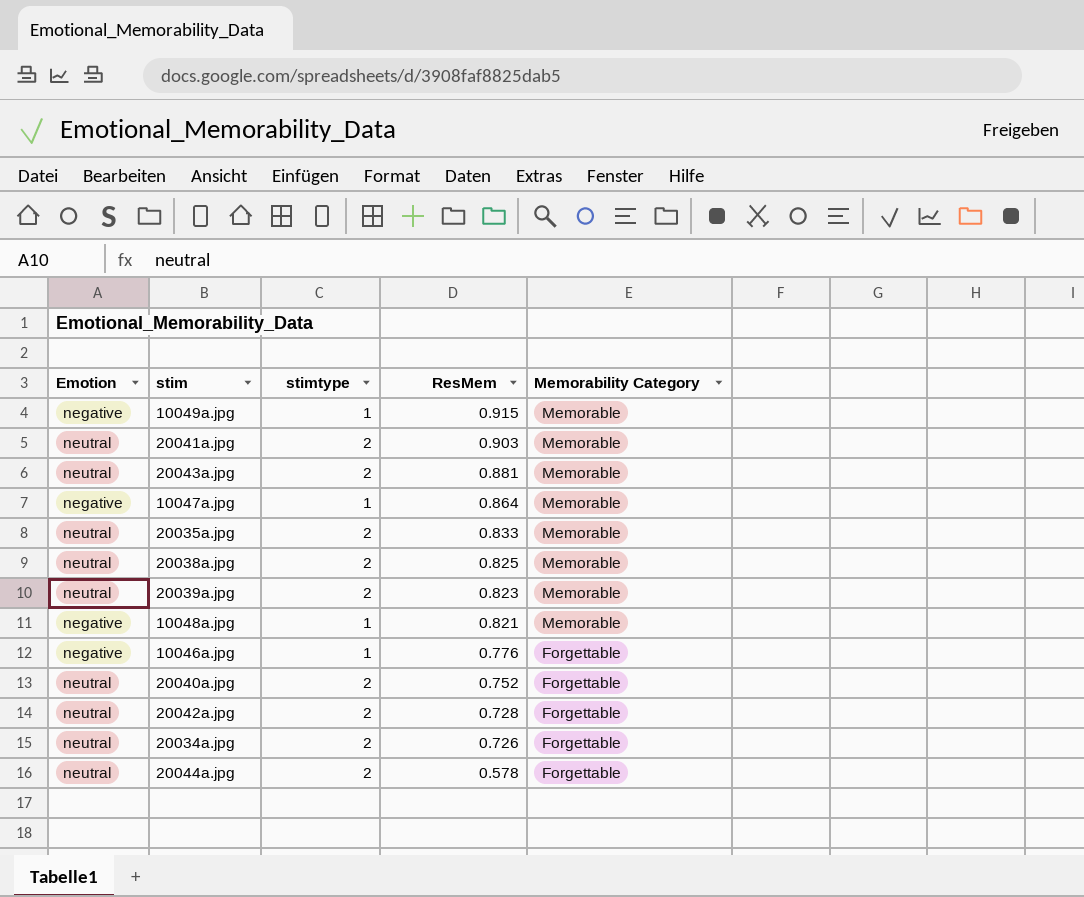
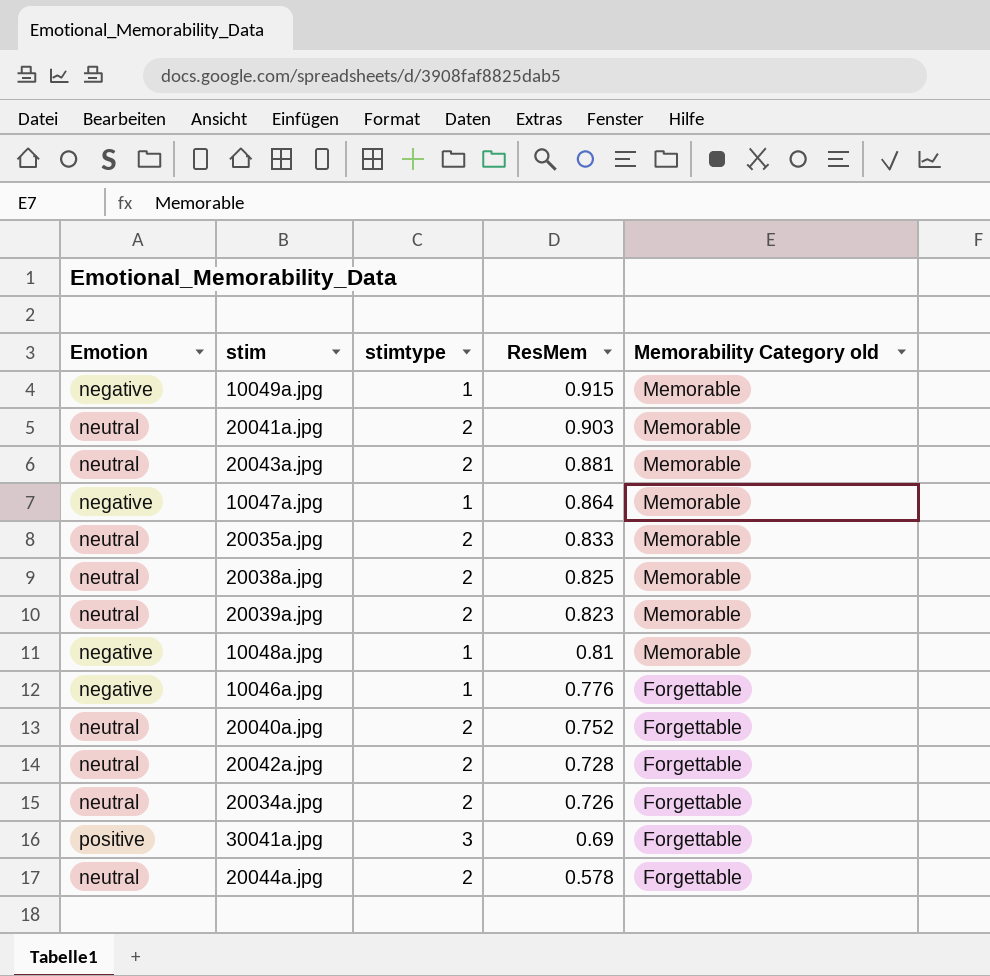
column name: Memorability Category -> Memorability Category old
10048a.jpg | ResMem: 0.821 -> 0.81
row 30041a.jpg: none -> positive | 3 | 0.69 | Forgettable

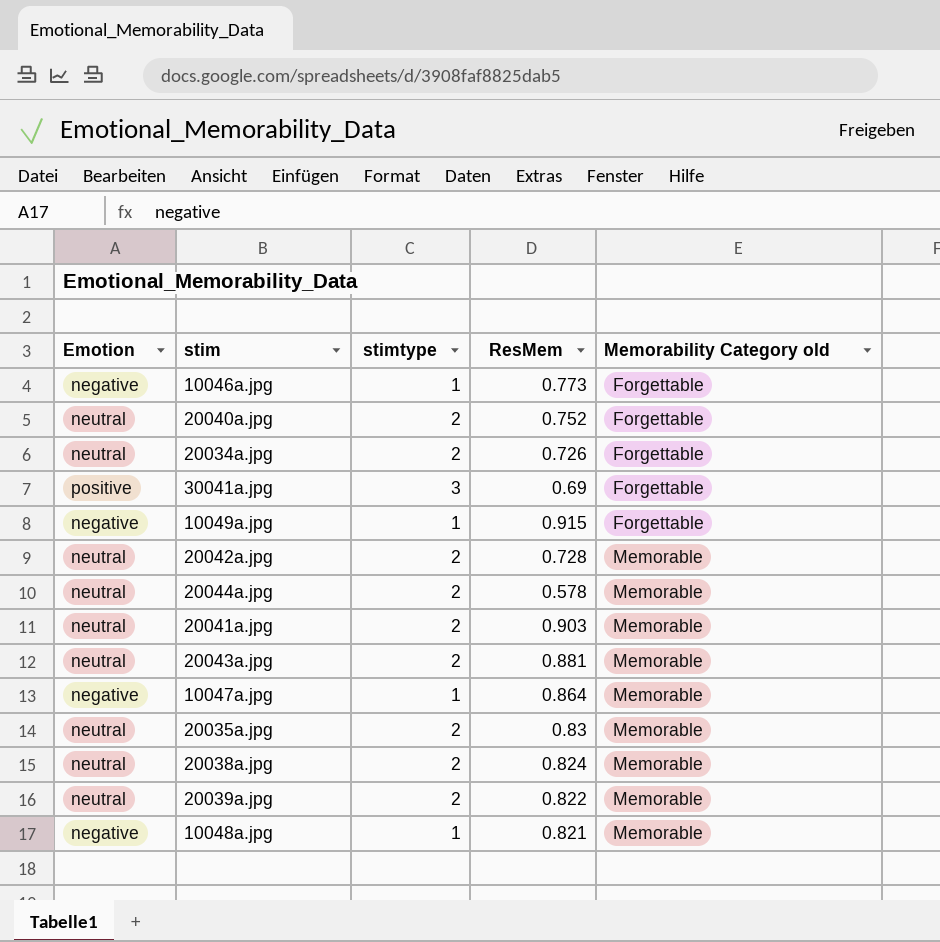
row order: ResMem descending -> Memorability Category old ascending
10046a.jpg | ResMem: 0.776 -> 0.773
10049a.jpg | Memorability Category old: Memorable -> Forgettable
20042a.jpg | Memorability Category old: Forgettable -> Memorable
20044a.jpg | Memorability Category old: Forgettable -> Memorable
20035a.jpg | ResMem: 0.833 -> 0.83
20038a.jpg | ResMem: 0.825 -> 0.824
20039a.jpg | ResMem: 0.823 -> 0.822
10048a.jpg | ResMem: 0.81 -> 0.821

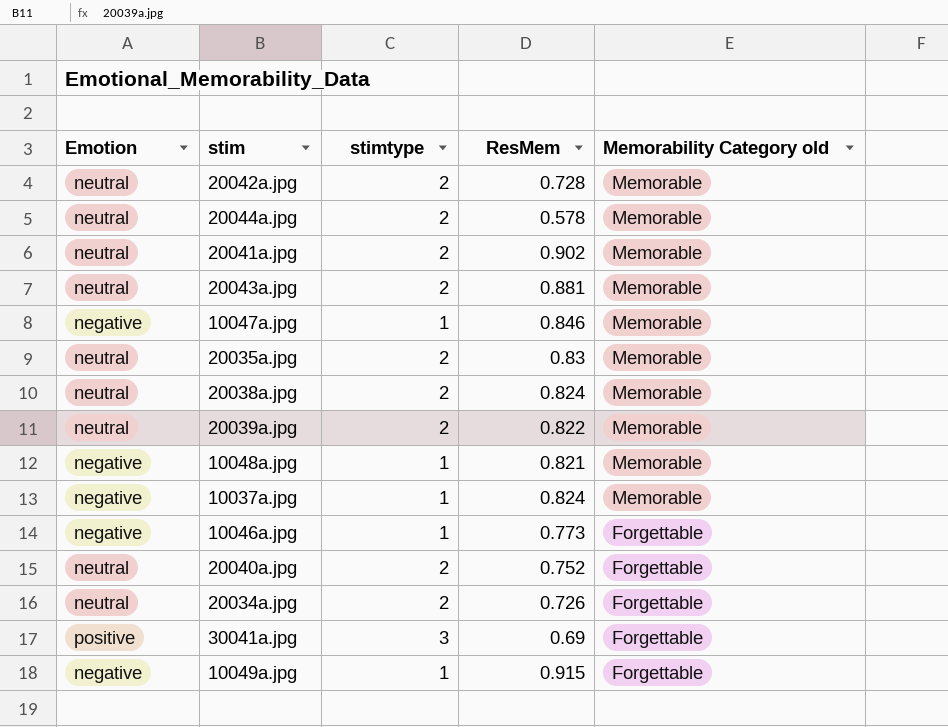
row order: Memorability Category old ascending -> Memorability Category old descending
20041a.jpg | ResMem: 0.903 -> 0.902
10047a.jpg | ResMem: 0.864 -> 0.846
row 10037a.jpg: none -> negative | 1 | 0.824 | Memorable

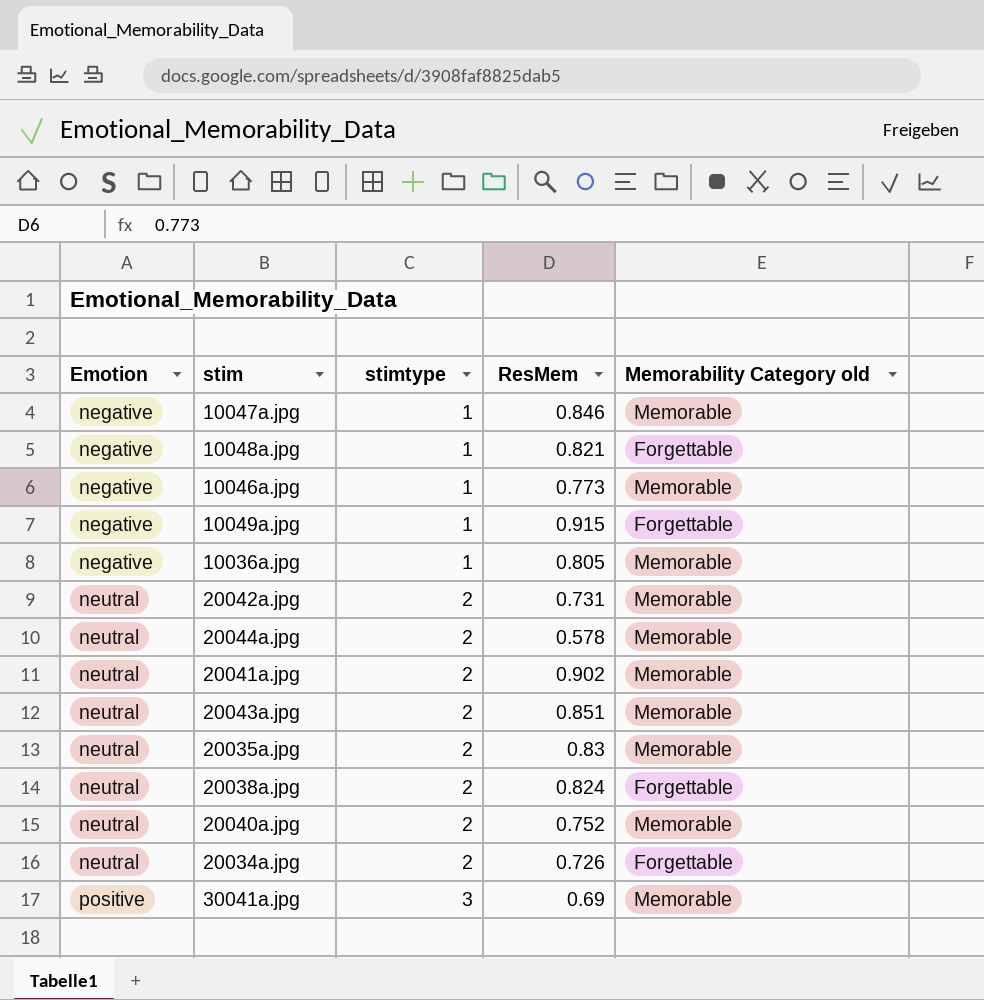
row order: Memorability Category old descending -> Emotion ascending
row 20039a.jpg: neutral | 2 | 0.822 | Memorable -> none
row 10037a.jpg: negative | 1 | 0.824 | Memorable -> none
10048a.jpg | Memorability Category old: Memorable -> Forgettable
10046a.jpg | Memorability Category old: Forgettable -> Memorable
row 10036a.jpg: none -> negative | 1 | 0.805 | Memorable
20042a.jpg | ResMem: 0.728 -> 0.731
20043a.jpg | ResMem: 0.881 -> 0.851
20038a.jpg | Memorability Category old: Memorable -> Forgettable
20040a.jpg | Memorability Category old: Forgettable -> Memorable
30041a.jpg | Memorability Category old: Forgettable -> Memorable

